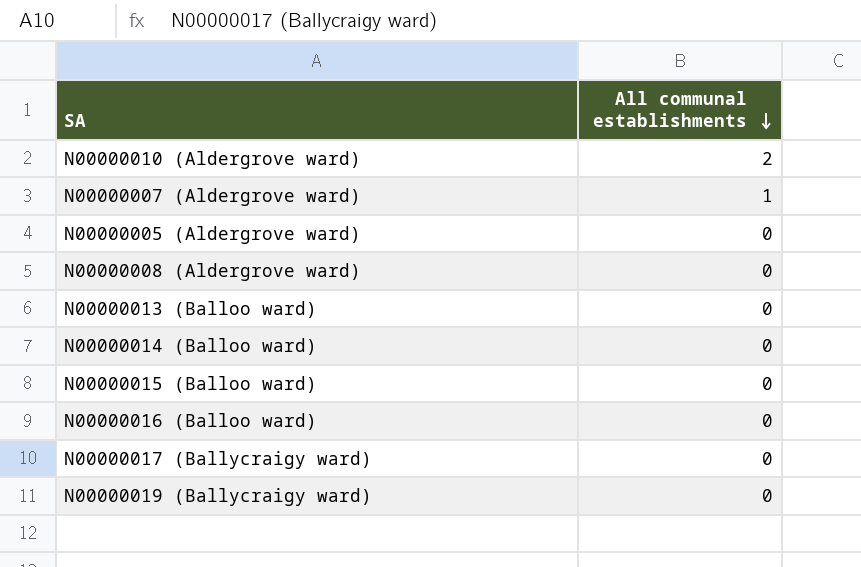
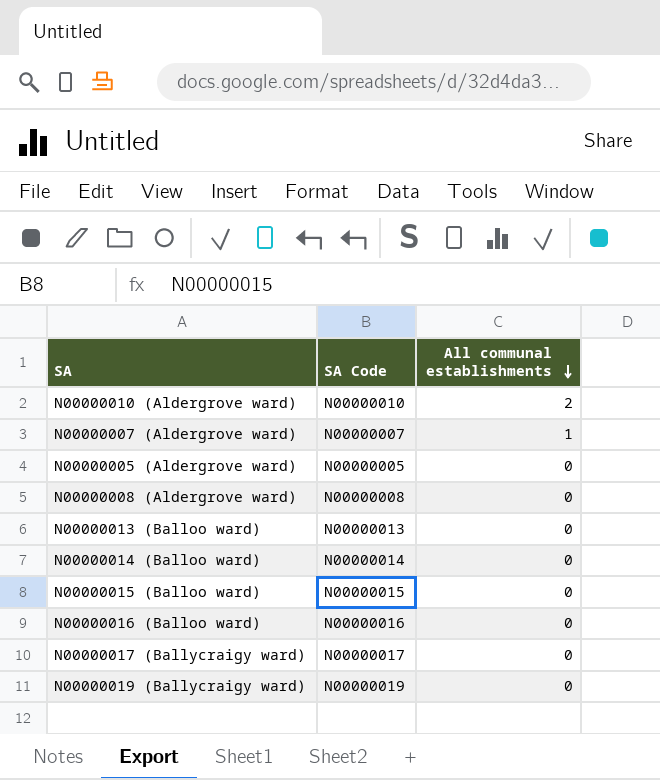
column SA Code | position: none -> 2

